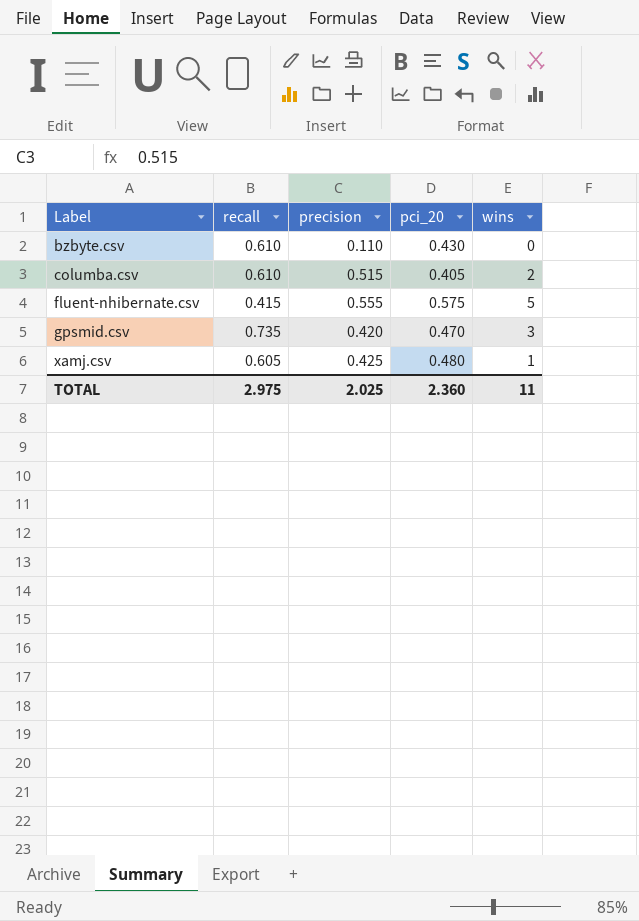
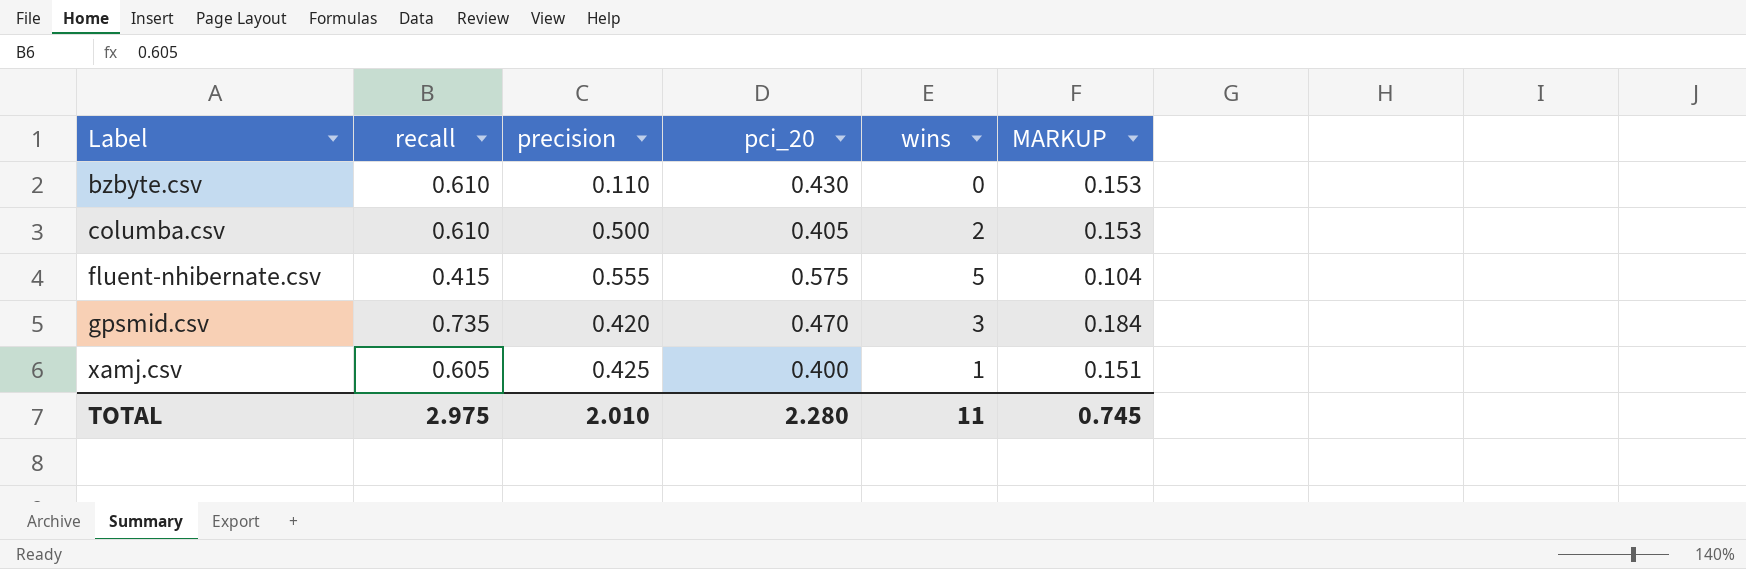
column MARKUP | formula: none -> [recall] * 0.25
columba.csv | precision: 0.515 -> 0.500
xamj.csv | pci_20: 0.480 -> 0.400
TOTAL | precision: 2.025 -> 2.010
TOTAL | pci_20: 2.360 -> 2.280

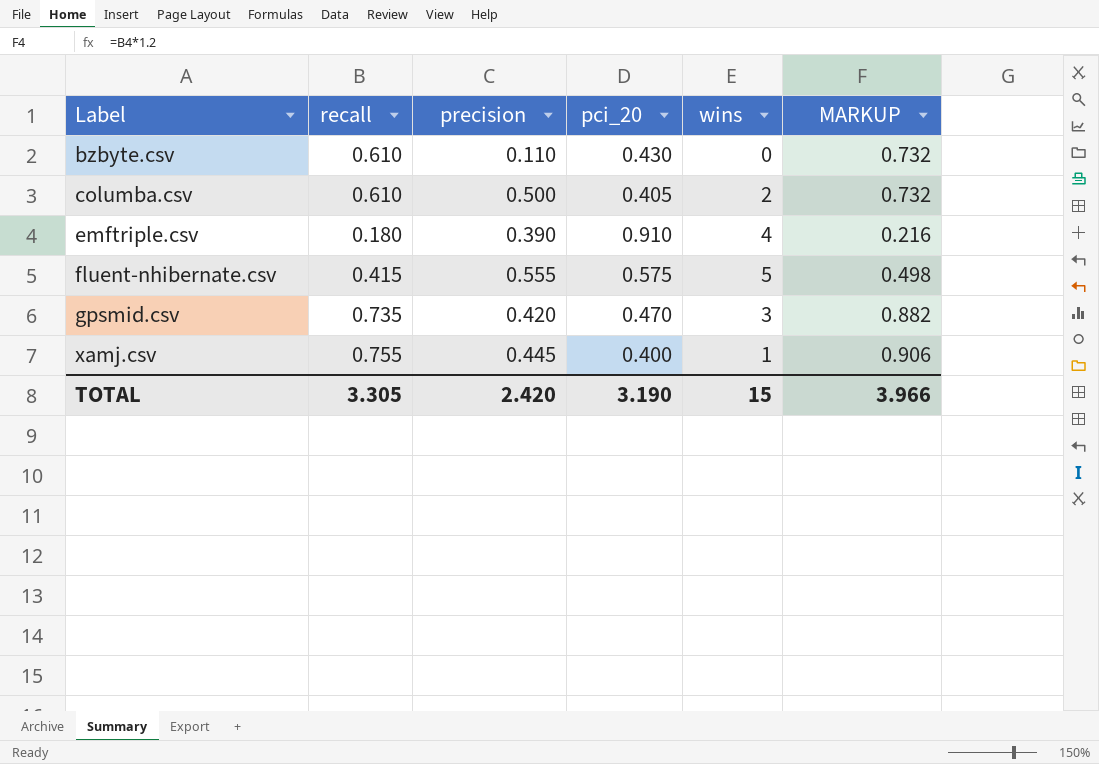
column MARKUP | formula: [recall] * 0.25 -> [recall] * 1.2
row emftriple.csv: none -> 0.180 | 0.390 | 0.910 | 4 | 0.216
xamj.csv | recall: 0.605 -> 0.755
xamj.csv | precision: 0.425 -> 0.445
TOTAL | recall: 2.975 -> 3.305
TOTAL | precision: 2.010 -> 2.420
TOTAL | pci_20: 2.280 -> 3.190
TOTAL | wins: 11 -> 15
TOTAL | MARKUP: 0.745 -> 3.966

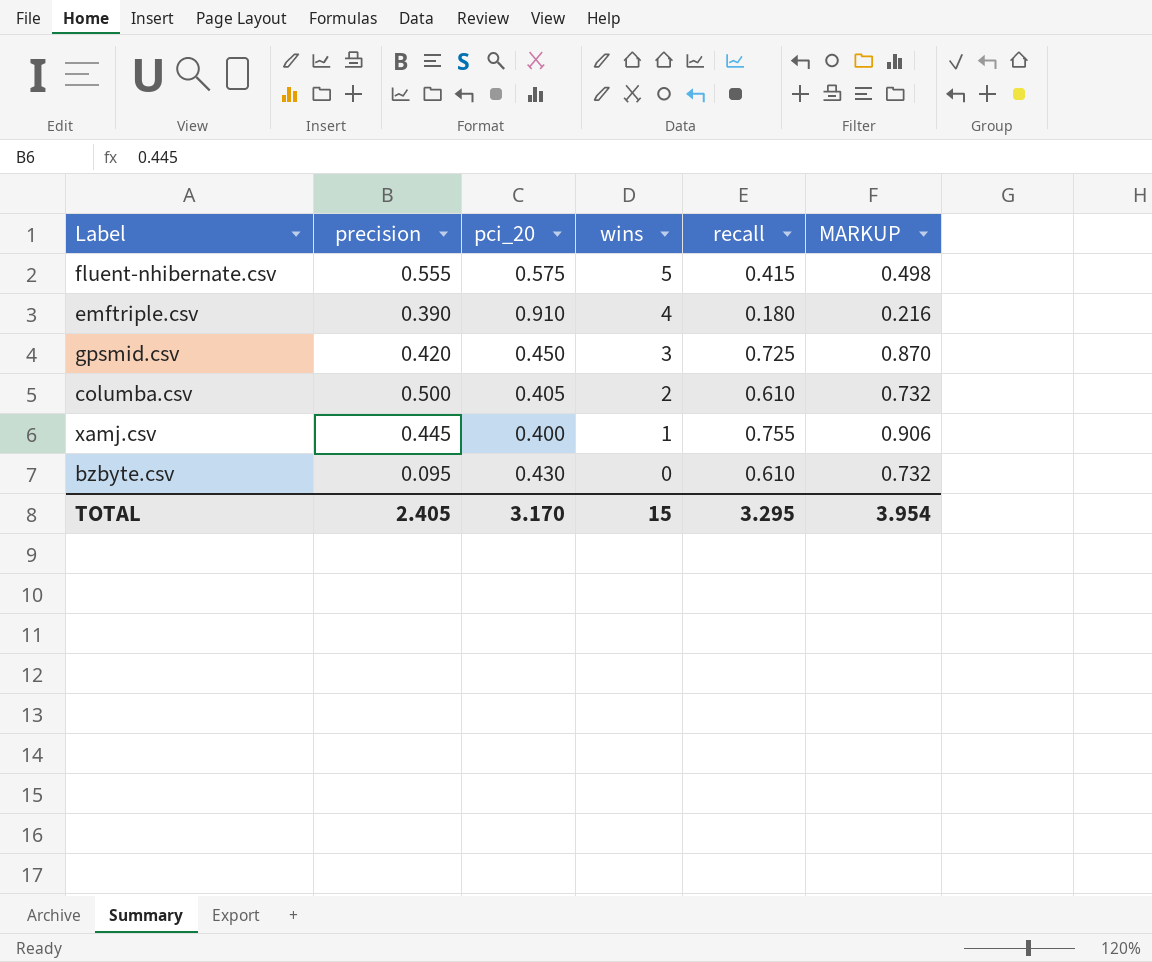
row order: Label ascending -> wins descending
column recall | position: 2 -> 5
gpsmid.csv | pci_20: 0.470 -> 0.450
gpsmid.csv | recall: 0.735 -> 0.725
gpsmid.csv | MARKUP: 0.882 -> 0.870
bzbyte.csv | precision: 0.110 -> 0.095
TOTAL | precision: 2.420 -> 2.405
TOTAL | pci_20: 3.190 -> 3.170
TOTAL | recall: 3.305 -> 3.295
TOTAL | MARKUP: 3.966 -> 3.954

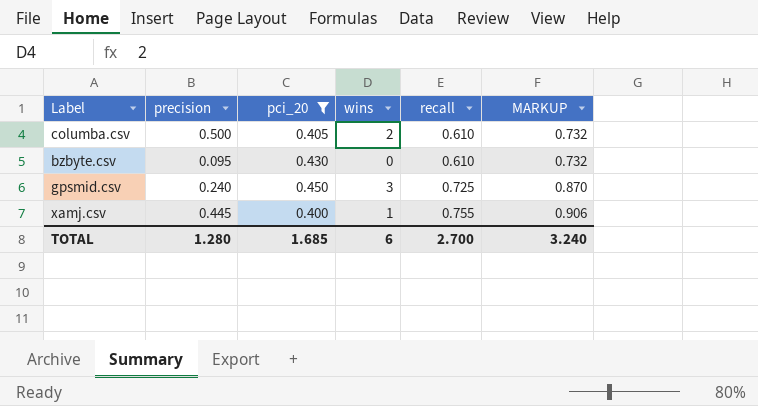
filter: none -> pci_20 <= 0.450
row order: wins descending -> recall ascending
gpsmid.csv | precision: 0.420 -> 0.240
TOTAL | precision: 2.405 -> 1.280
TOTAL | pci_20: 3.170 -> 1.685
TOTAL | wins: 15 -> 6
TOTAL | recall: 3.295 -> 2.700
TOTAL | MARKUP: 3.954 -> 3.240

